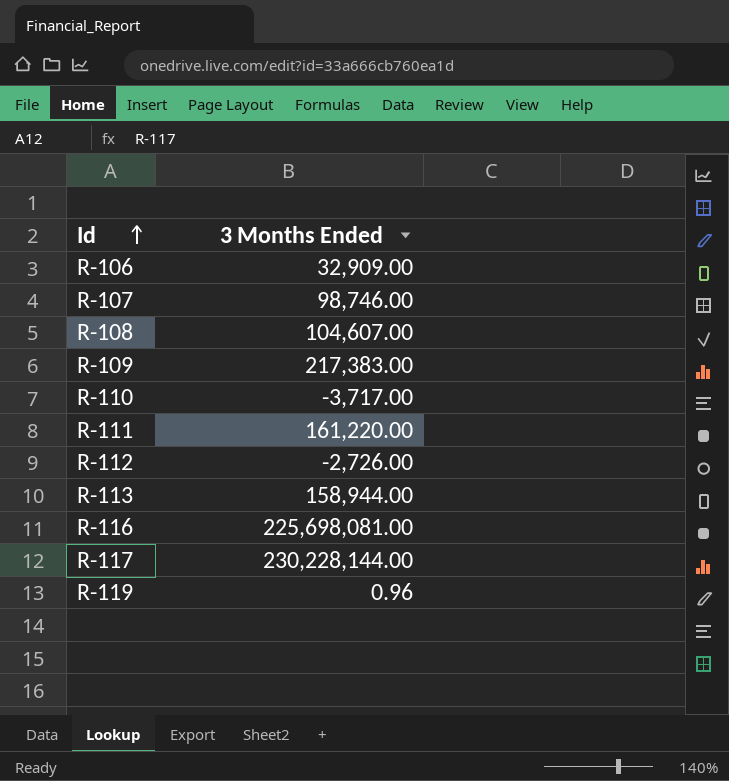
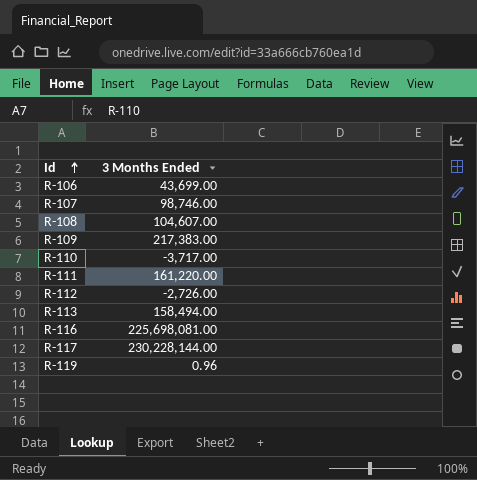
R-106 | 3 Months Ended: 32,909.00 -> 43,699.00
R-113 | 3 Months Ended: 158,944.00 -> 158,494.00

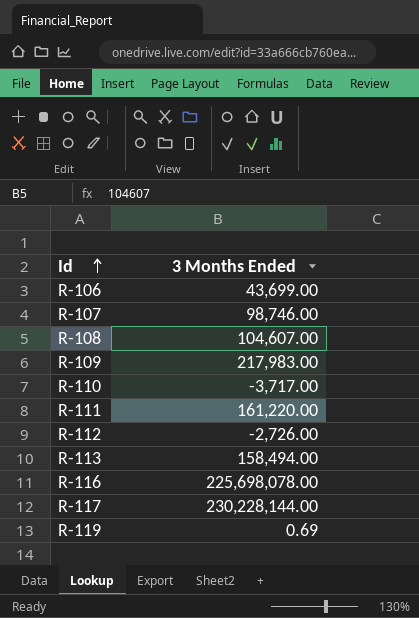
R-109 | 3 Months Ended: 217,383.00 -> 217,983.00
R-116 | 3 Months Ended: 225,698,081.00 -> 225,698,078.00
R-119 | 3 Months Ended: 0.96 -> 0.69

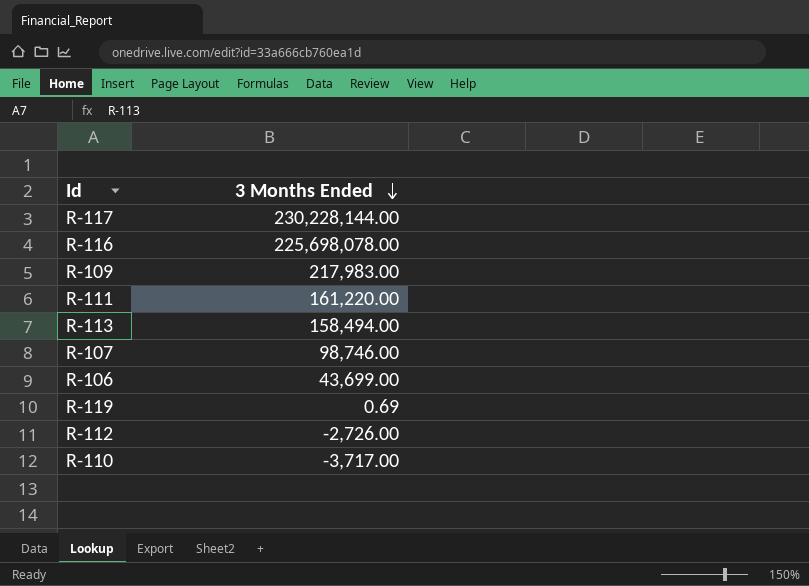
row order: Id ascending -> 3 Months Ended descending
row R-108: 104,607.00 -> none

